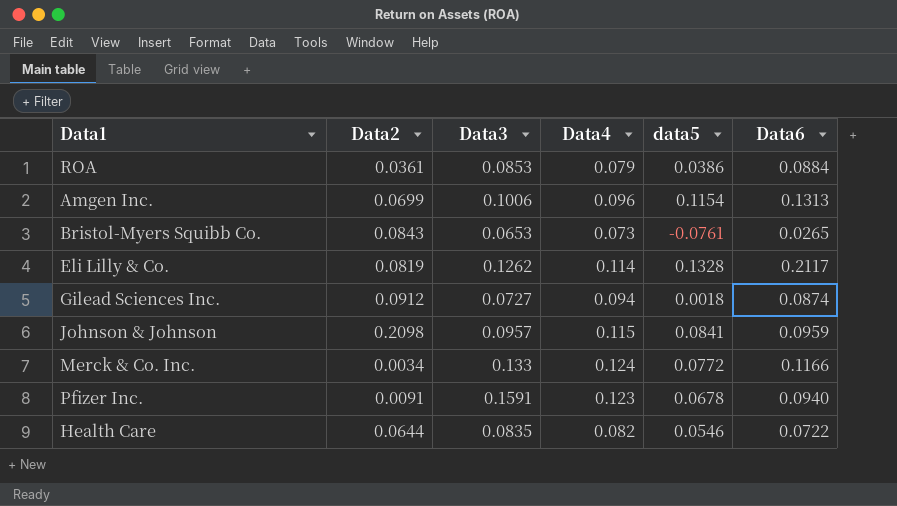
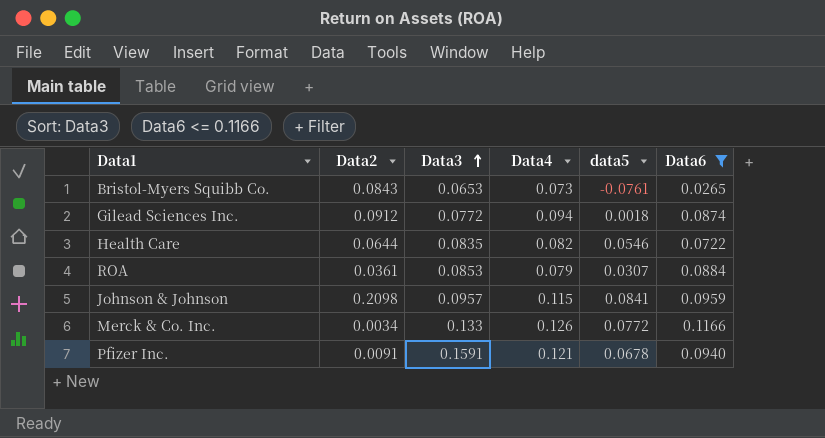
filter: none -> Data6 <= 0.1166
row order: none -> Data3 ascending
Gilead Sciences Inc. | Data3: 0.0727 -> 0.0772
ROA | data5: 0.0386 -> 0.0307
Merck & Co. Inc. | Data4: 0.124 -> 0.126
Pfizer Inc. | Data4: 0.123 -> 0.121

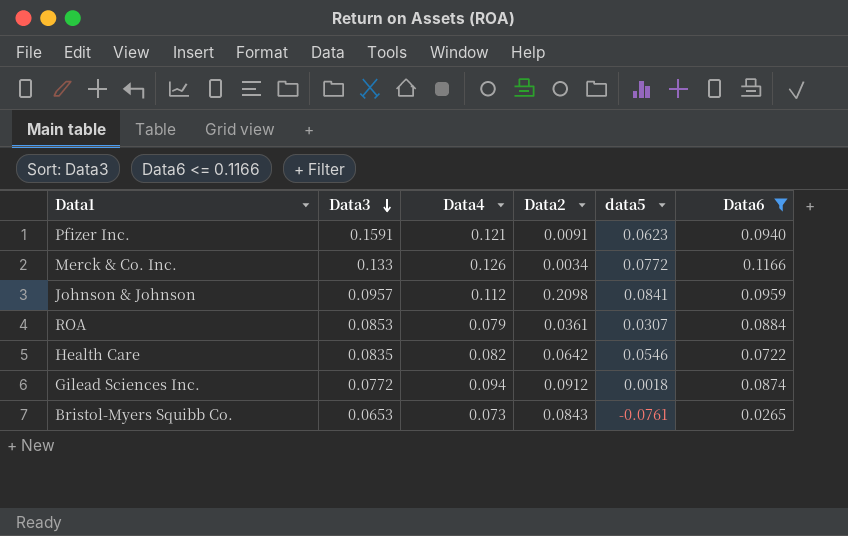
row order: Data3 ascending -> Data3 descending
column Data2 | position: 2 -> 4
Pfizer Inc. | data5: 0.0678 -> 0.0623
Johnson & Johnson | Data4: 0.115 -> 0.112
Health Care | Data2: 0.0644 -> 0.0642

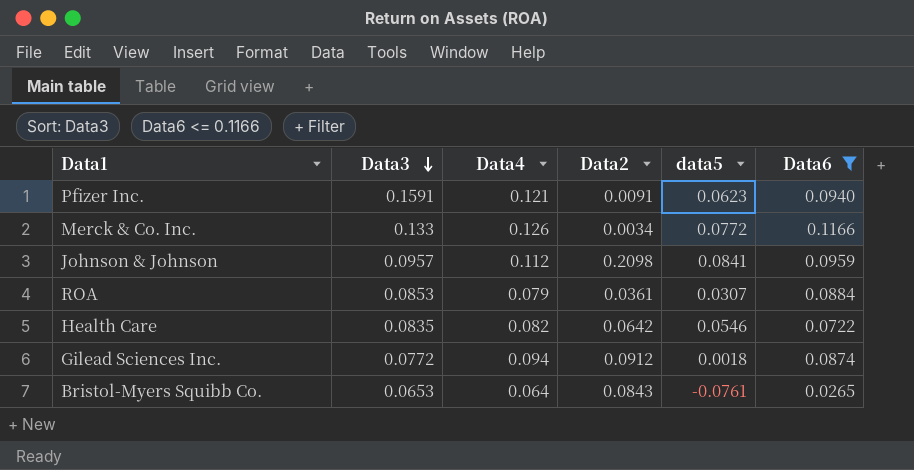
Bristol-Myers Squibb Co. | Data4: 0.073 -> 0.064

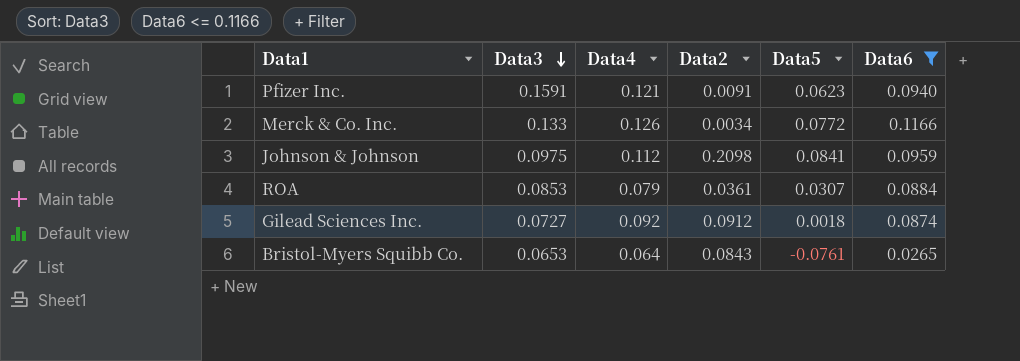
column name: data5 -> Data5
row Health Care: 0.0835 | 0.082 | 0.0642 | 0.0546 | 0.0722 -> none
Johnson & Johnson | Data3: 0.0957 -> 0.0975
Gilead Sciences Inc. | Data3: 0.0772 -> 0.0727
Gilead Sciences Inc. | Data4: 0.094 -> 0.092

